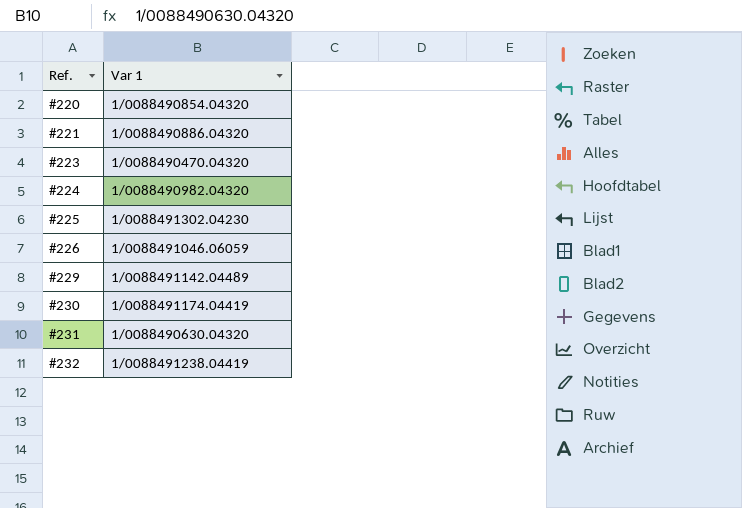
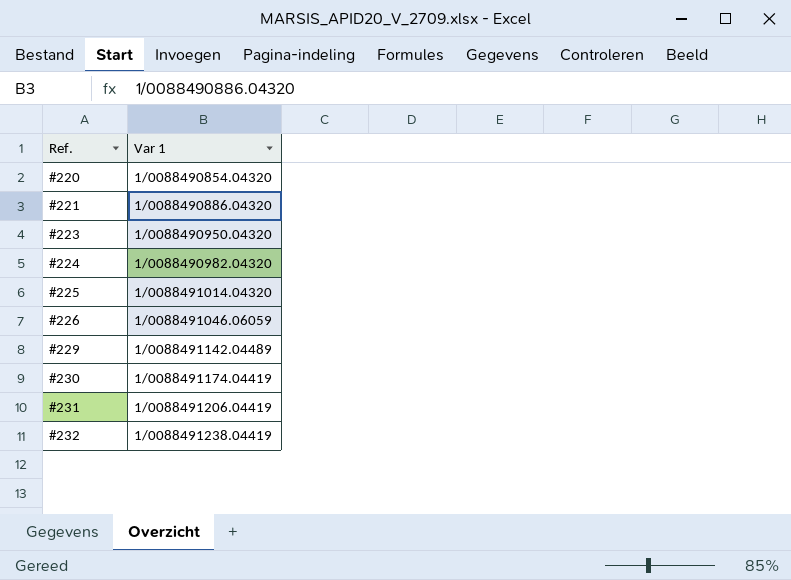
#223 | Var 1: 1/0088490470.04320 -> 1/0088490950.04320
#225 | Var 1: 1/0088491302.04230 -> 1/0088491014.04320
#231 | Var 1: 1/0088490630.04320 -> 1/0088491206.04419

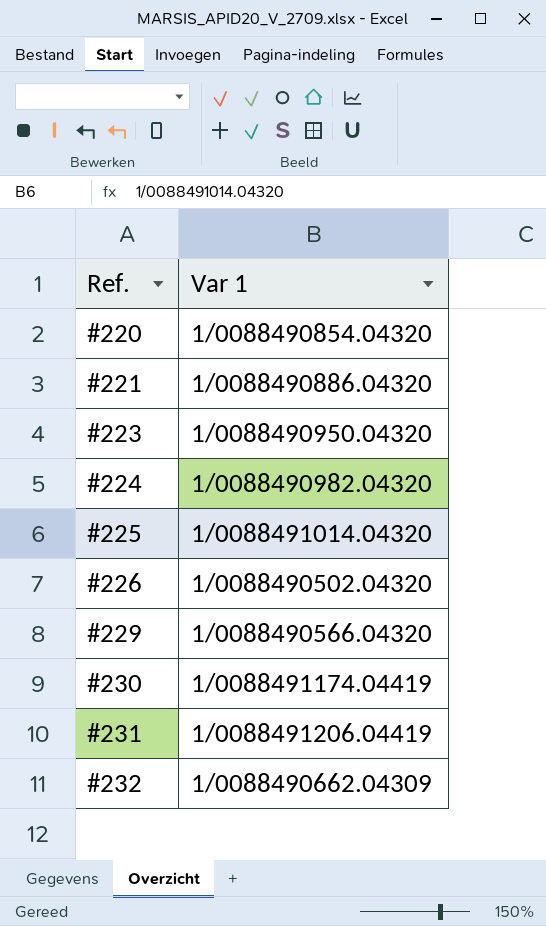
#226 | Var 1: 1/0088491046.06059 -> 1/0088490502.04320
#229 | Var 1: 1/0088491142.04489 -> 1/0088490566.04320
#232 | Var 1: 1/0088491238.04419 -> 1/0088490662.04309

